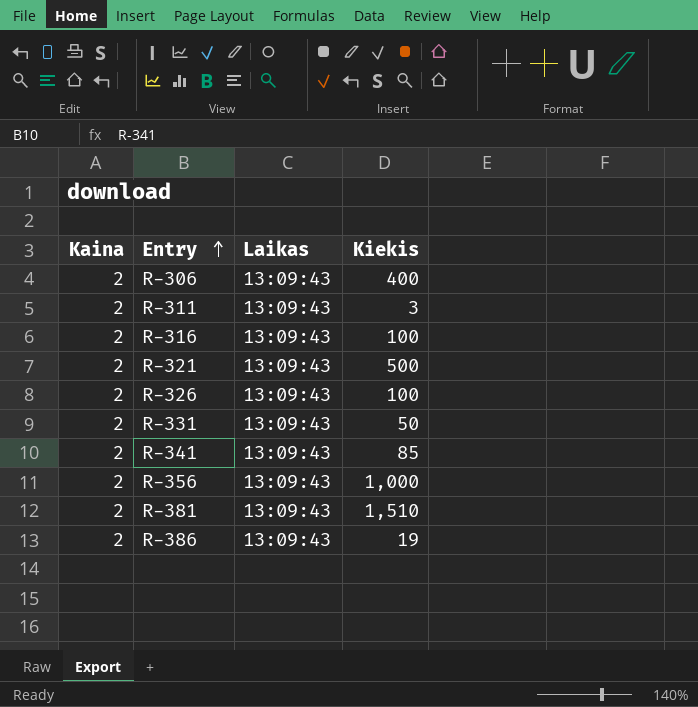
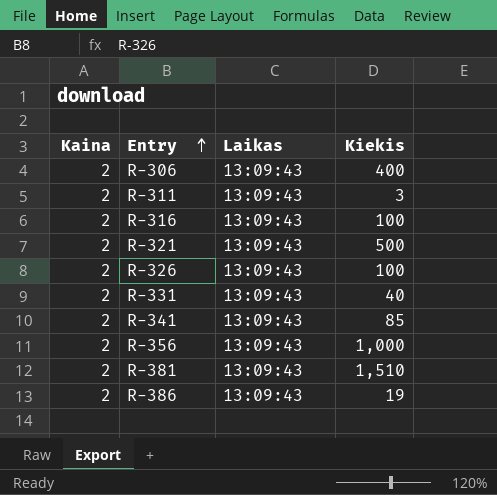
R-331 | Kiekis: 50 -> 40

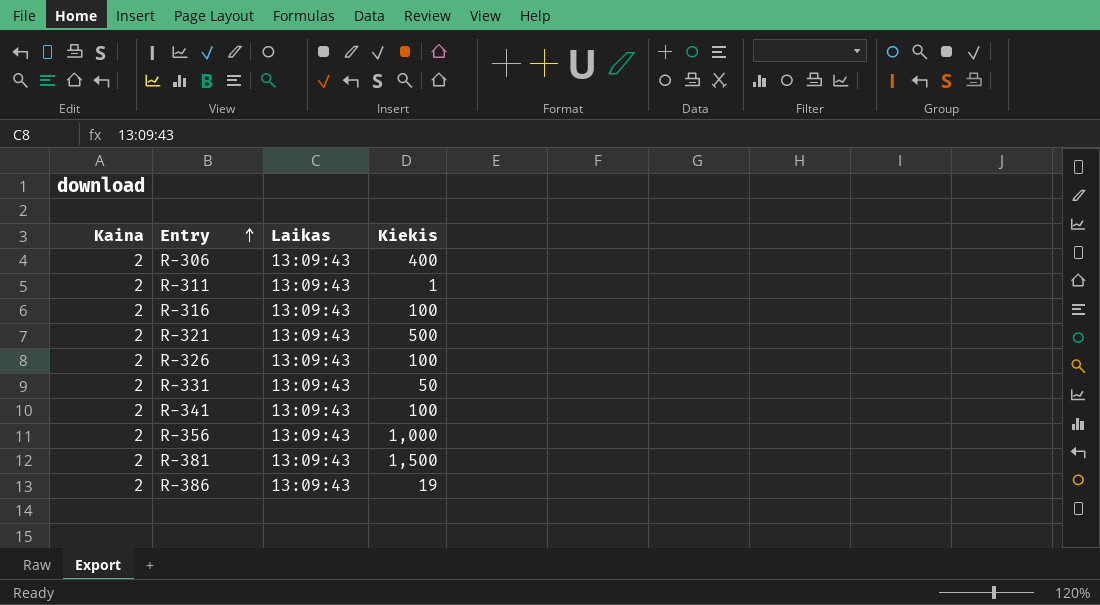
R-311 | Kiekis: 3 -> 1
R-331 | Kiekis: 40 -> 50
R-341 | Kiekis: 85 -> 100
R-381 | Kiekis: 1,510 -> 1,500

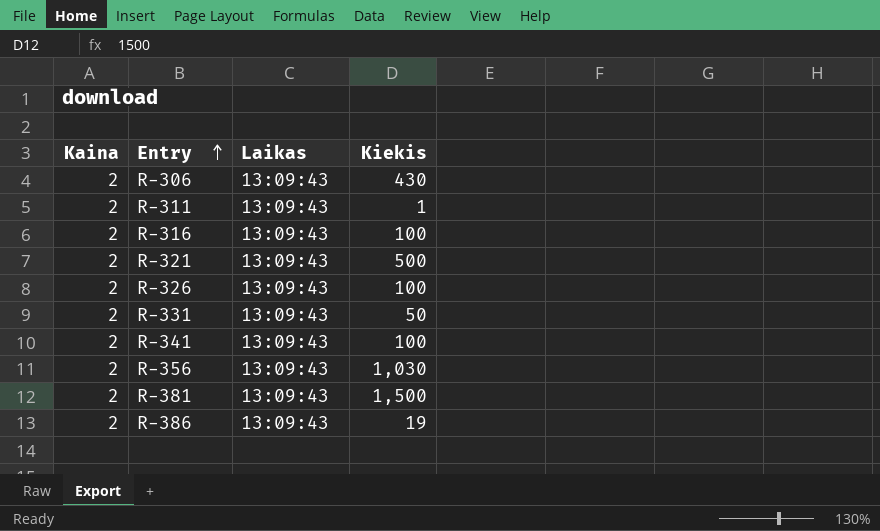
R-306 | Kiekis: 400 -> 430
R-356 | Kiekis: 1,000 -> 1,030

